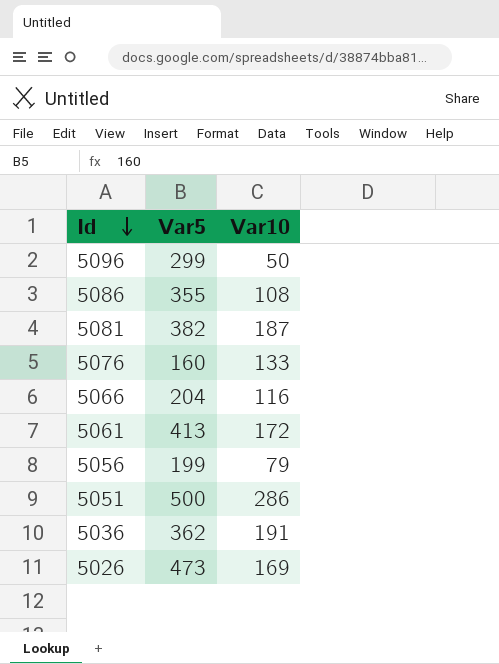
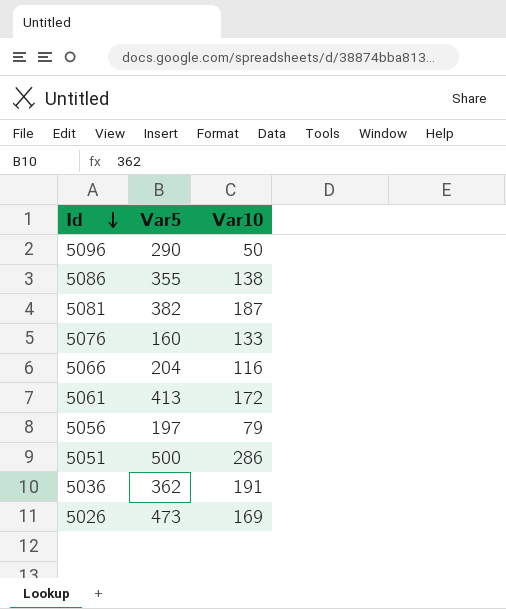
5096 | Var5: 299 -> 290
5086 | Var10: 108 -> 138
5056 | Var5: 199 -> 197

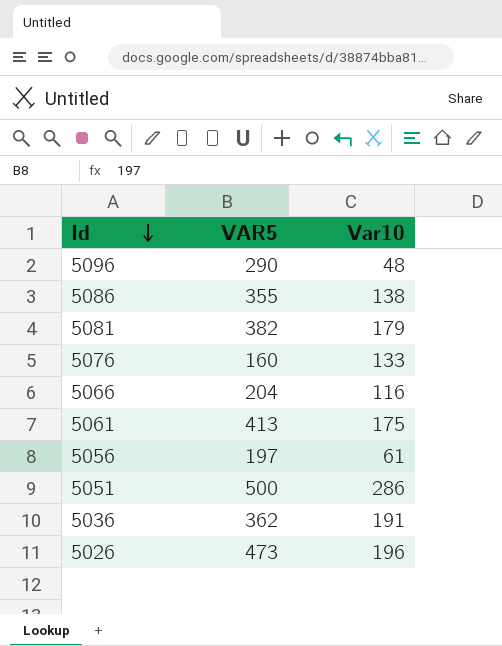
column name: Var5 -> VAR5
5096 | Var10: 50 -> 48
5081 | Var10: 187 -> 179
5061 | Var10: 172 -> 175
5056 | Var10: 79 -> 61
5026 | Var10: 169 -> 196

